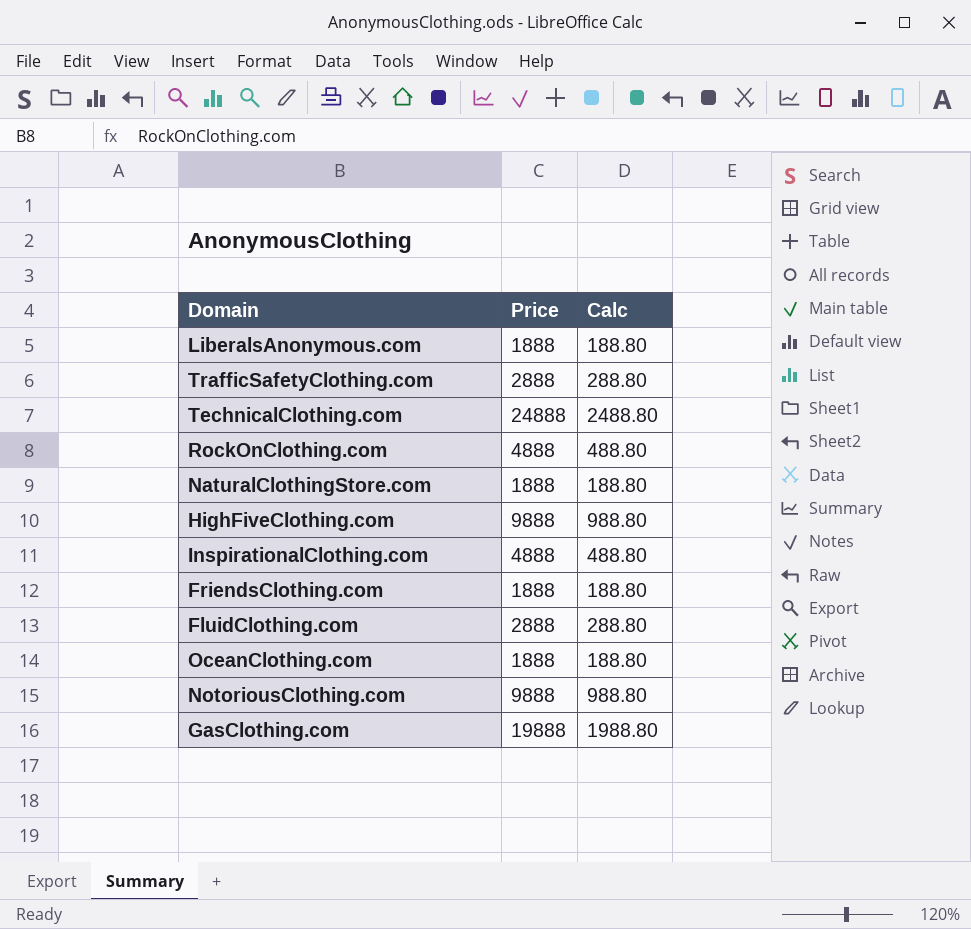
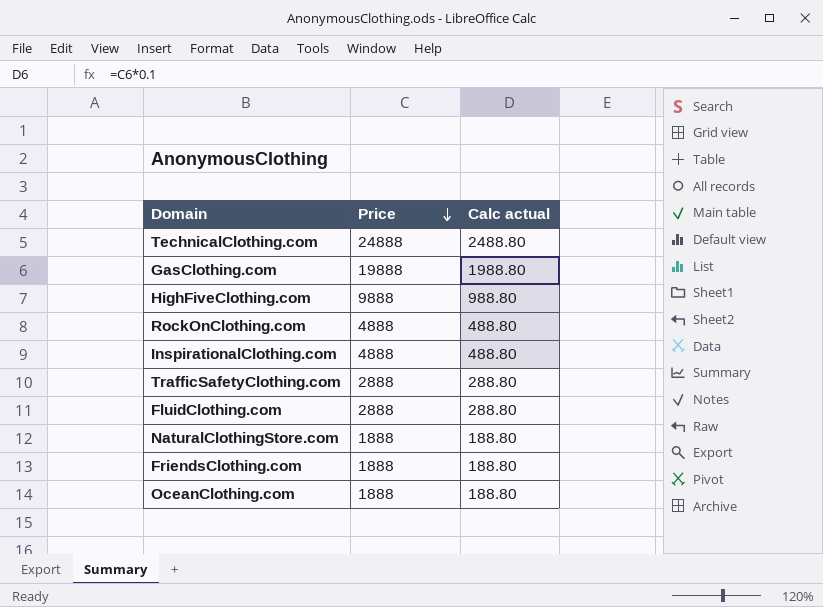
row order: none -> Price descending
column name: Calc -> Calc actual
row LiberalsAnonymous.com: 1888 | 188.80 -> none
row NotoriousClothing.com: 9888 | 988.80 -> none

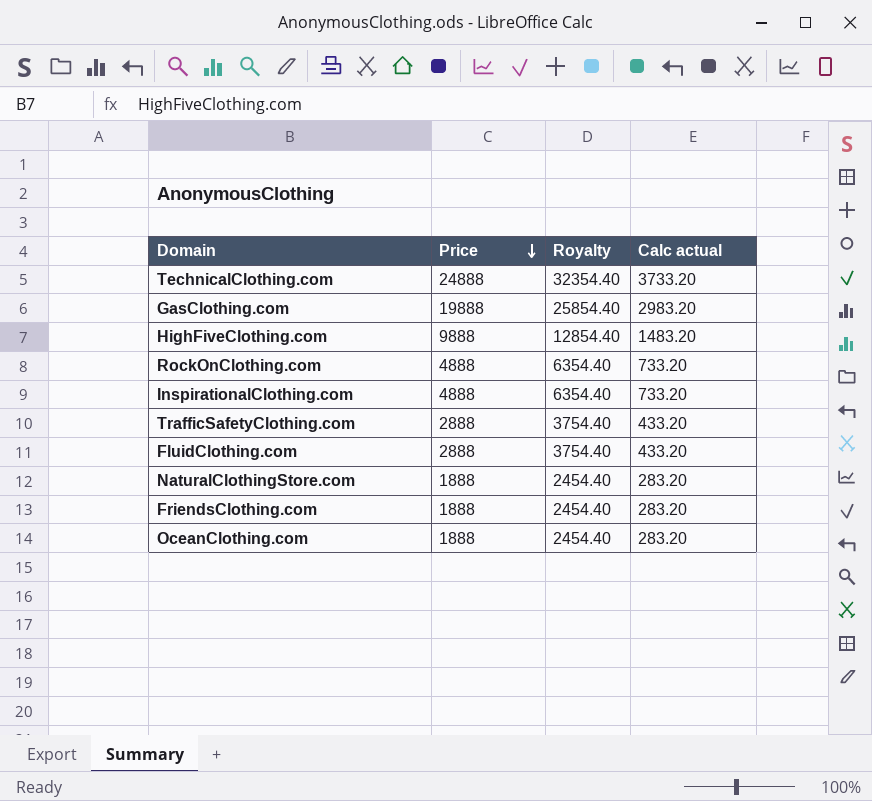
column Royalty | formula: none -> [Price] * 1.3
column Calc actual | formula: [Price] * 0.1 -> [Price] * 0.15

